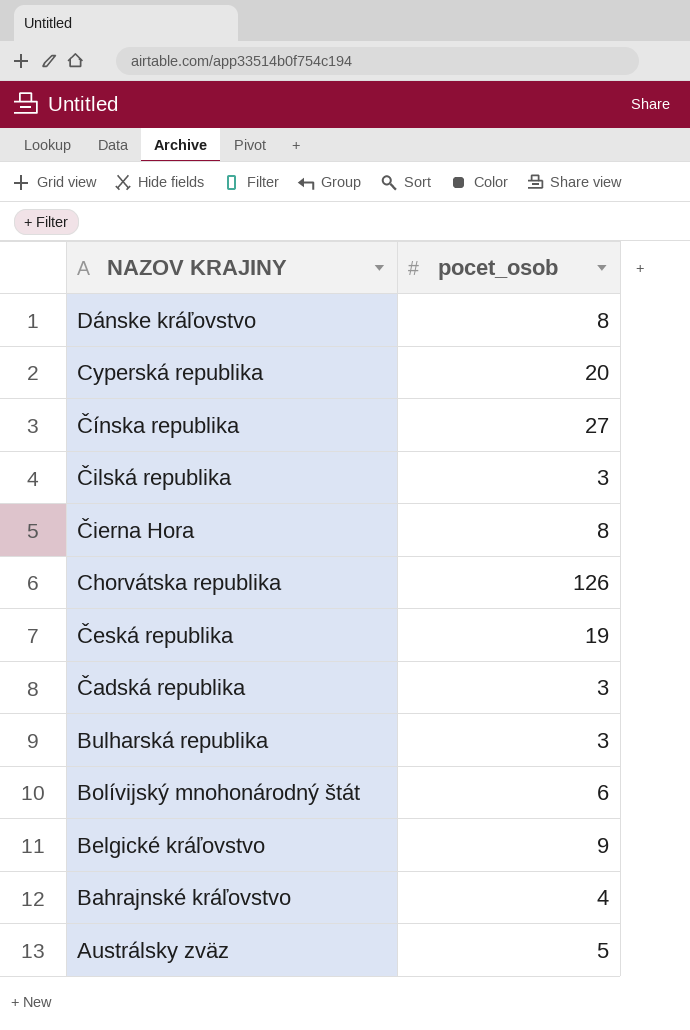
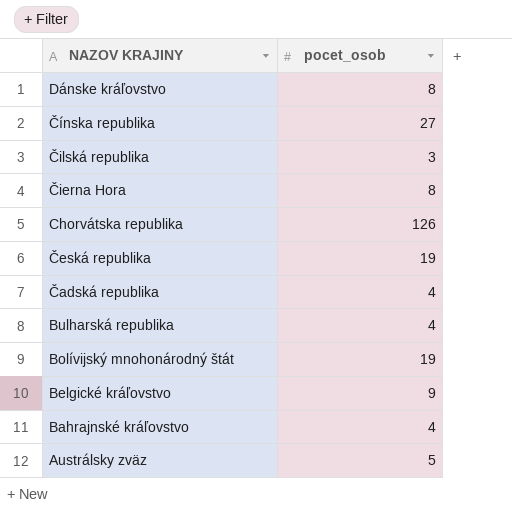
row Cyperská republika: 20 -> none
Čadská republika | pocet_osob: 3 -> 4
Bulharská republika | pocet_osob: 3 -> 4
Bolívijský mnohonárodný štát | pocet_osob: 6 -> 19

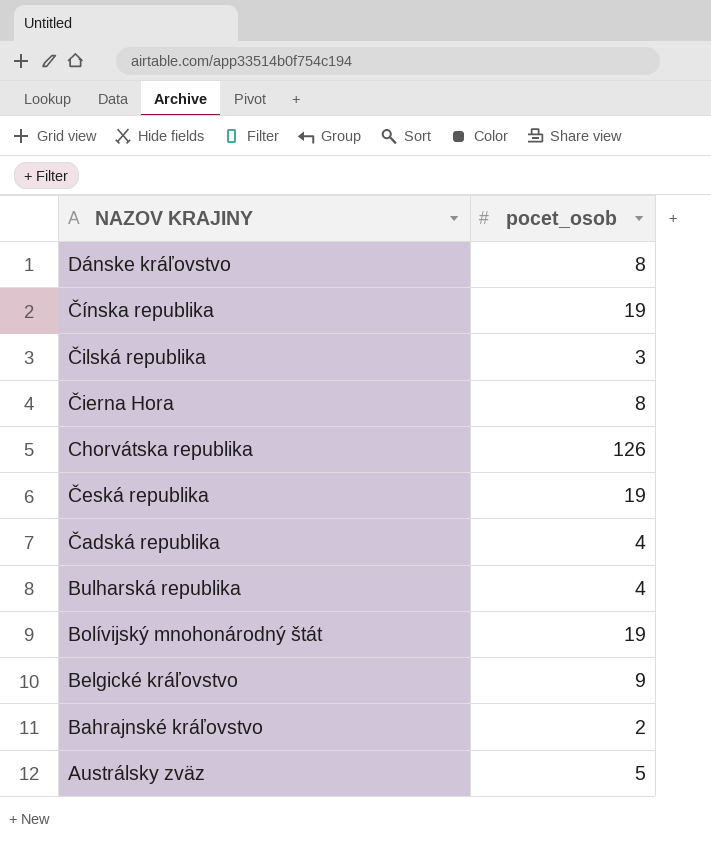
Čínska republika | pocet_osob: 27 -> 19
Bahrajnské kráľovstvo | pocet_osob: 4 -> 2

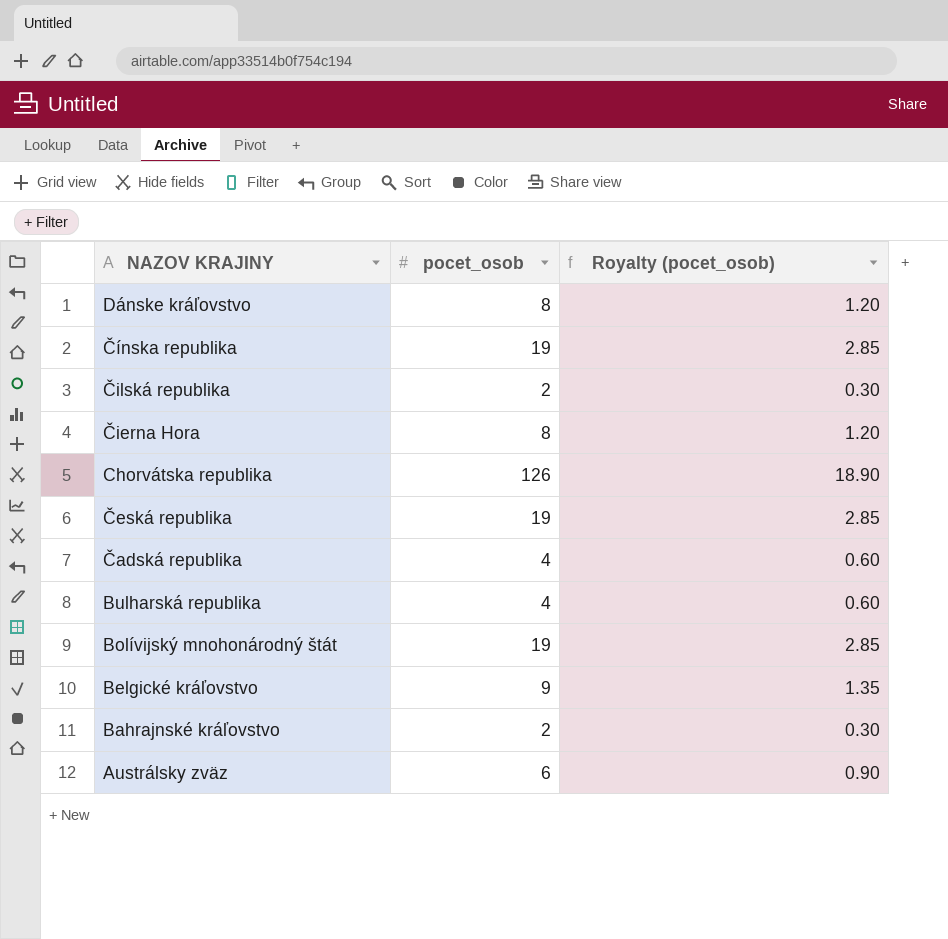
column Royalty (pocet_osob) | formula: none -> [pocet_osob] * 0.15
Čilská republika | pocet_osob: 3 -> 2
Austrálsky zväz | pocet_osob: 5 -> 6

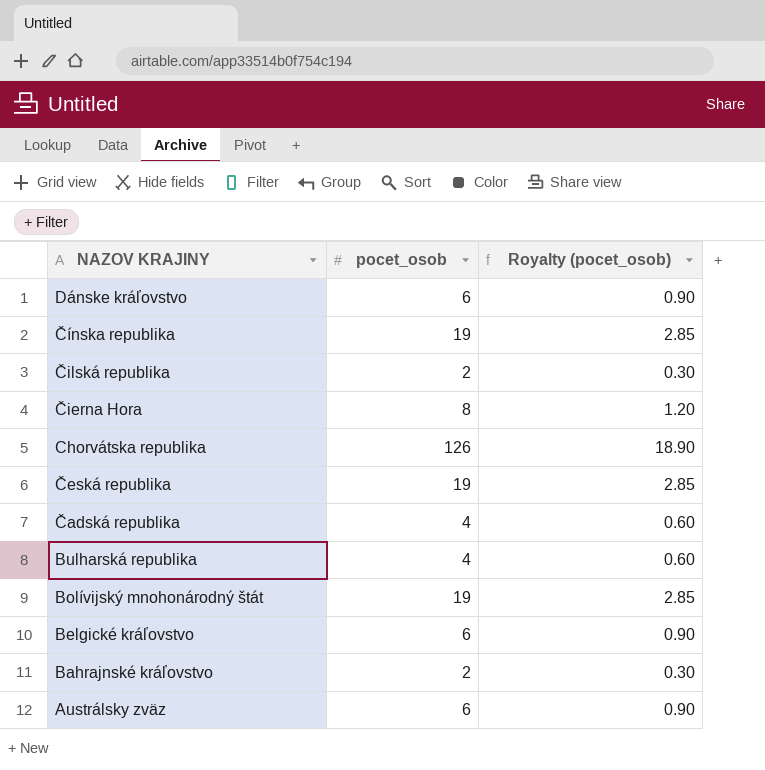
Dánske kráľovstvo | pocet_osob: 8 -> 6
Dánske kráľovstvo | Royalty (pocet_osob): 1.20 -> 0.90
Belgické kráľovstvo | pocet_osob: 9 -> 6
Belgické kráľovstvo | Royalty (pocet_osob): 1.35 -> 0.90

